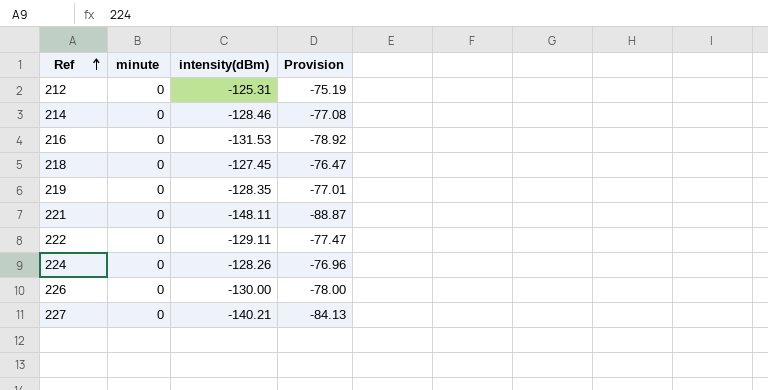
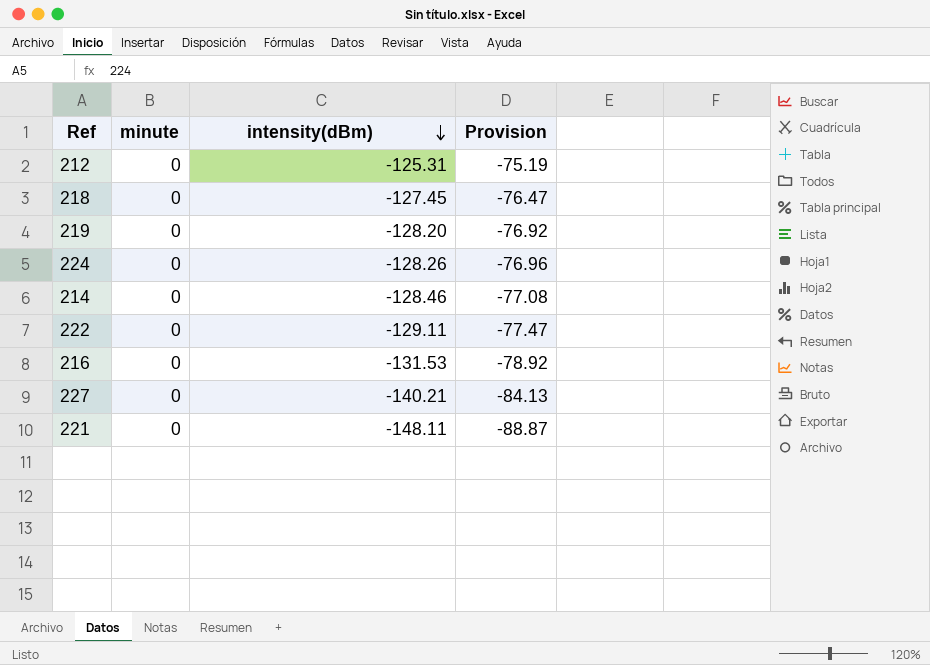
row order: Ref ascending -> intensity(dBm) descending
row 226: 0 | -130.00 | -78.00 -> none
219 | intensity(dBm): -128.35 -> -128.20
219 | Provision: -77.01 -> -76.92

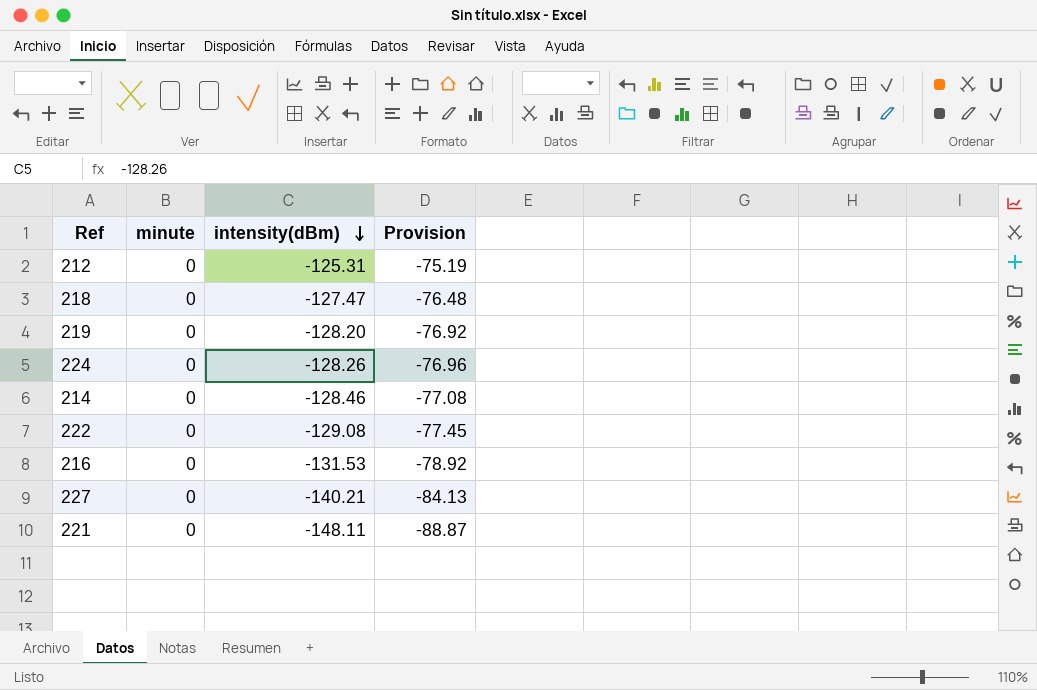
218 | intensity(dBm): -127.45 -> -127.47
218 | Provision: -76.47 -> -76.48
222 | intensity(dBm): -129.11 -> -129.08
222 | Provision: -77.47 -> -77.45

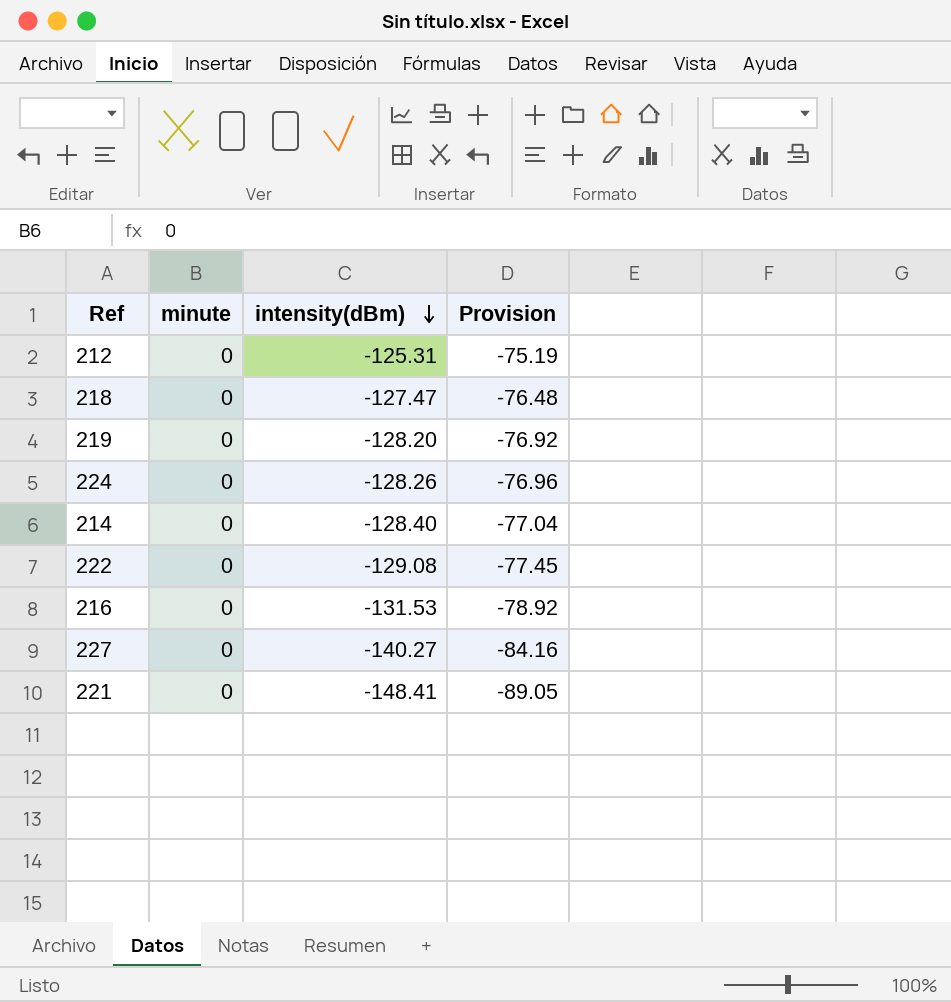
214 | intensity(dBm): -128.46 -> -128.40
214 | Provision: -77.08 -> -77.04
227 | intensity(dBm): -140.21 -> -140.27
227 | Provision: -84.13 -> -84.16
221 | intensity(dBm): -148.11 -> -148.41
221 | Provision: -88.87 -> -89.05

